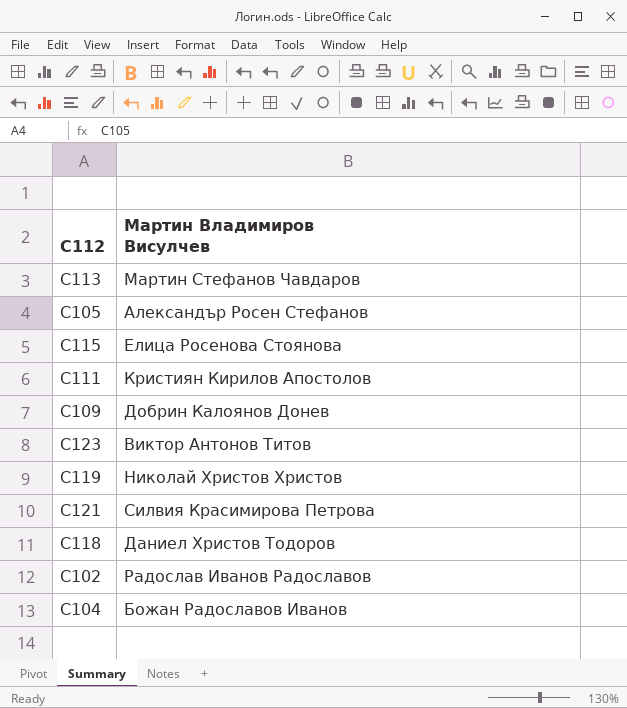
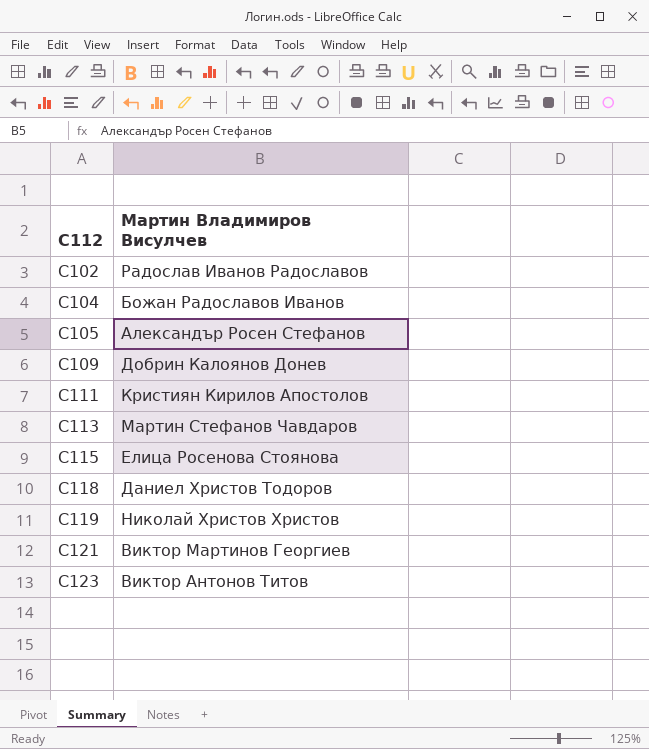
row order: none -> C112 ascending
C121 | Мартин Владимиров Висулчев: Силвия Красимирова Петрова -> Виктор Мартинов Георгиев

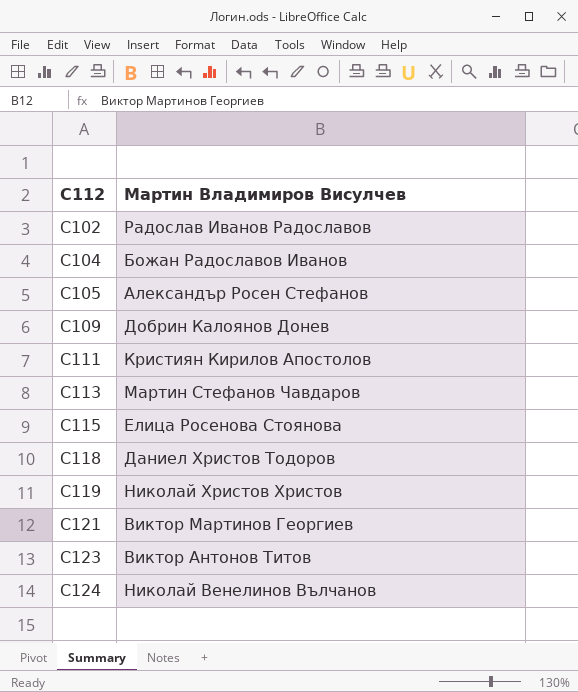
row C124: none -> Николай Венелинов Вълчанов

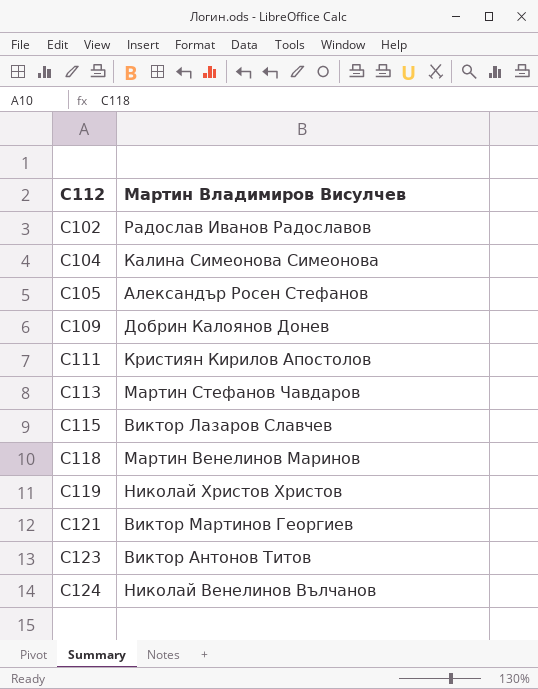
C104 | Мартин Владимиров Висулчев: Божан Радославов Иванов -> Калина Симеонова Симеонова
C115 | Мартин Владимиров Висулчев: Елица Росенова Стоянова -> Виктор Лазаров Славчев
C118 | Мартин Владимиров Висулчев: Даниел Христов Тодоров -> Мартин Венелинов Маринов

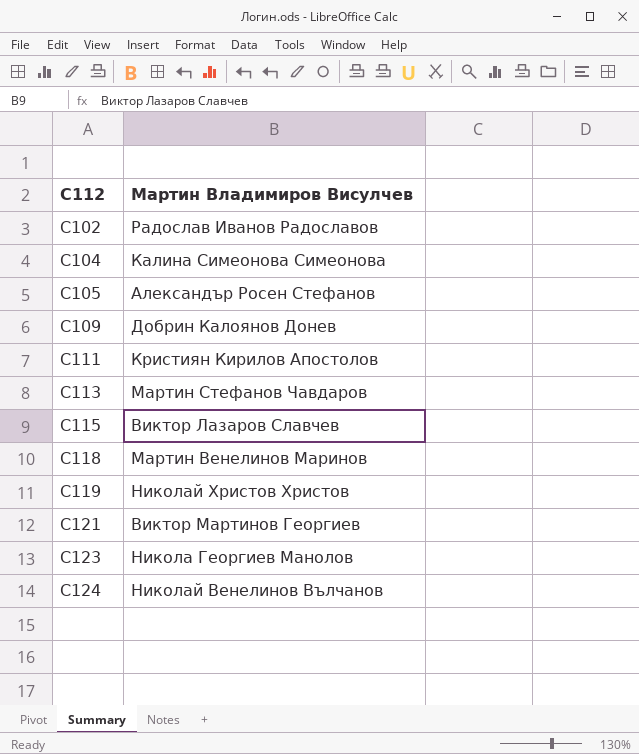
C123 | Мартин Владимиров Висулчев: Виктор Антонов Титов -> Никола Георгиев Манолов

